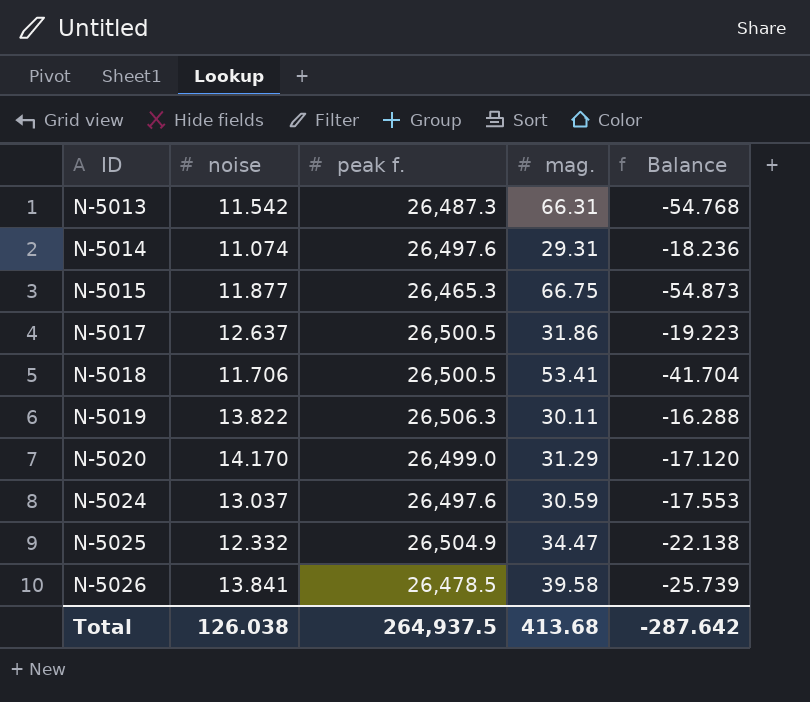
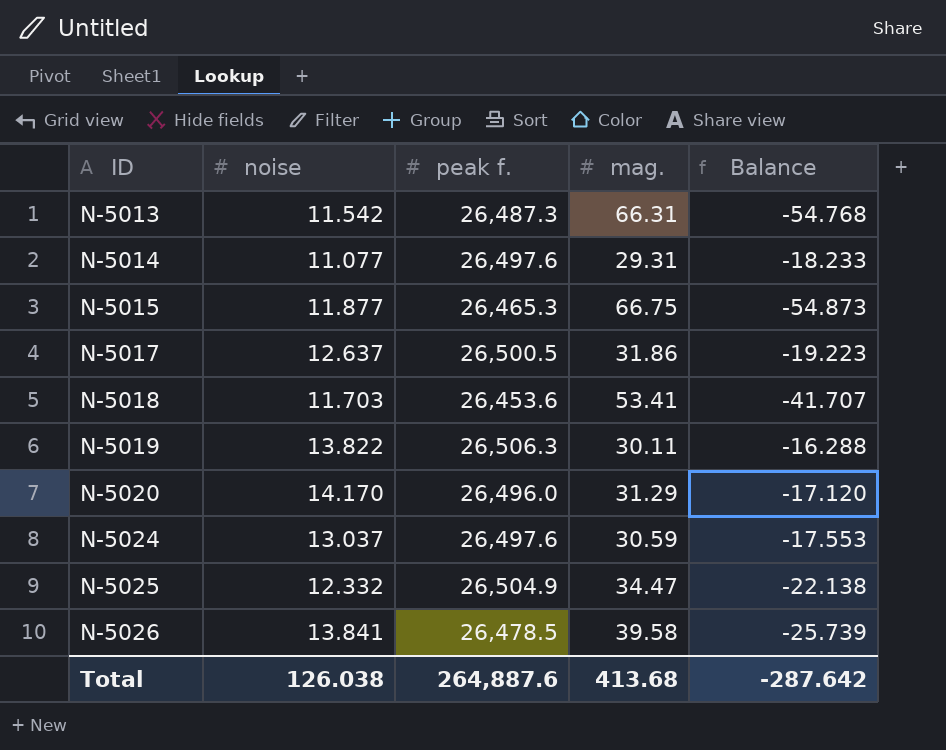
N-5014 | noise: 11.074 -> 11.077
N-5014 | Balance: -18.236 -> -18.233
N-5018 | noise: 11.706 -> 11.703
N-5018 | peak f.: 26,500.5 -> 26,453.6
N-5018 | Balance: -41.704 -> -41.707
N-5020 | peak f.: 26,499.0 -> 26,496.0
Total | peak f.: 264,937.5 -> 264,887.6

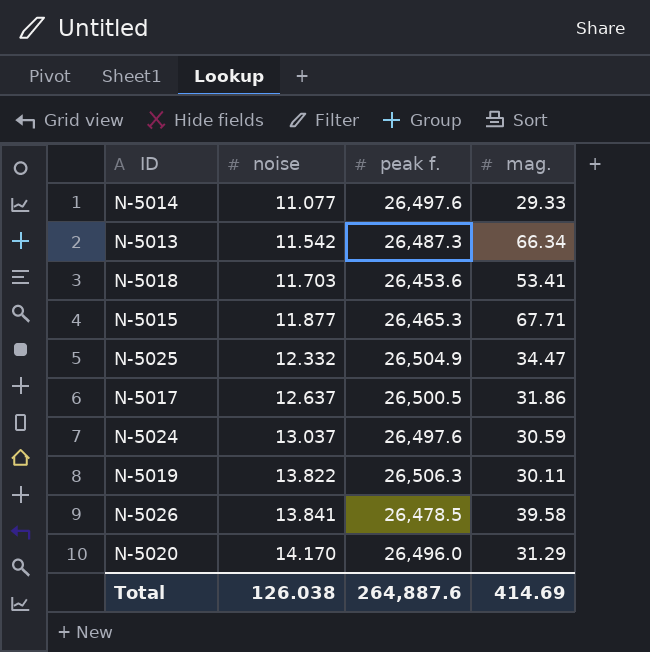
row order: ID ascending -> noise ascending
column Balance | formula: [noise] - [mag.] -> none
N-5014 | mag.: 29.31 -> 29.33
N-5013 | mag.: 66.31 -> 66.34
N-5015 | mag.: 66.75 -> 67.71
Total | mag.: 413.68 -> 414.69

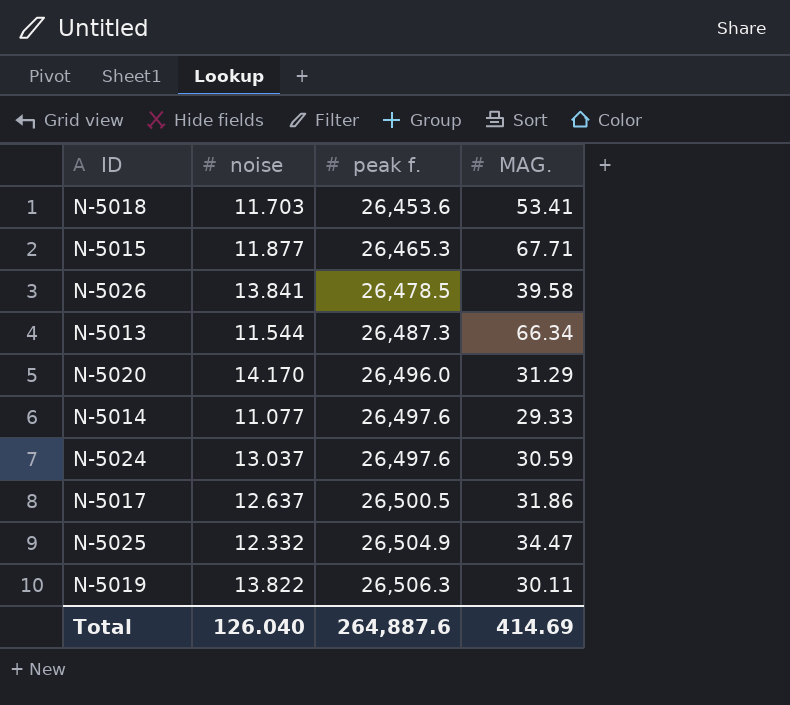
row order: noise ascending -> peak f. ascending
column name: mag. -> MAG.
N-5013 | noise: 11.542 -> 11.544
Total | noise: 126.038 -> 126.040

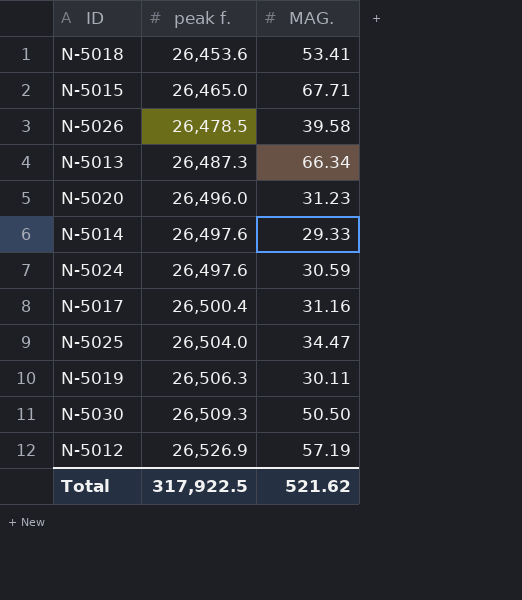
column noise | position: 2 -> none
N-5015 | peak f.: 26,465.3 -> 26,465.0
N-5020 | MAG.: 31.29 -> 31.23
N-5017 | peak f.: 26,500.5 -> 26,500.4
N-5017 | MAG.: 31.86 -> 31.16
N-5025 | peak f.: 26,504.9 -> 26,504.0
row N-5030: none -> 26,509.3 | 50.50
row N-5012: none -> 26,526.9 | 57.19
Total | peak f.: 264,887.6 -> 317,922.5
Total | MAG.: 414.69 -> 521.62

